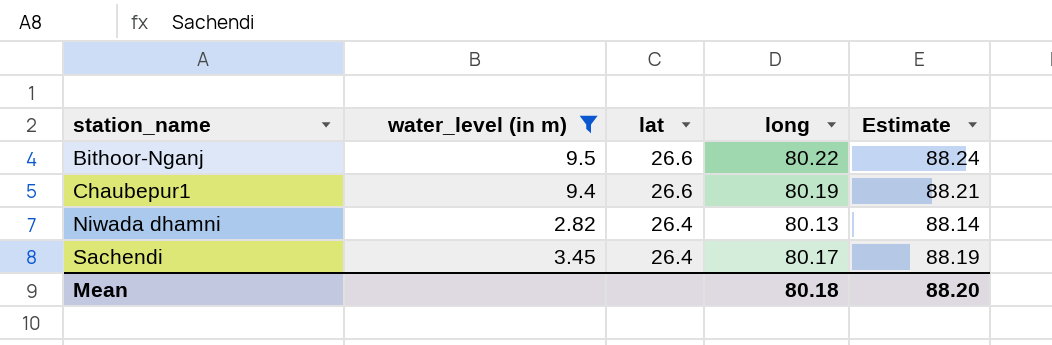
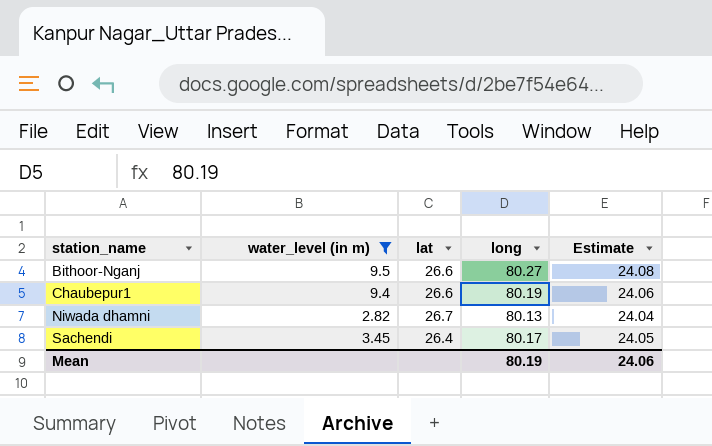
column Estimate | formula: [long] * 1.1 -> [long] * 0.3
Bithoor-Nganj | long: 80.22 -> 80.27
Niwada dhamni | lat: 26.4 -> 26.7
Mean | long: 80.18 -> 80.19
Mean | Estimate: 88.20 -> 24.06

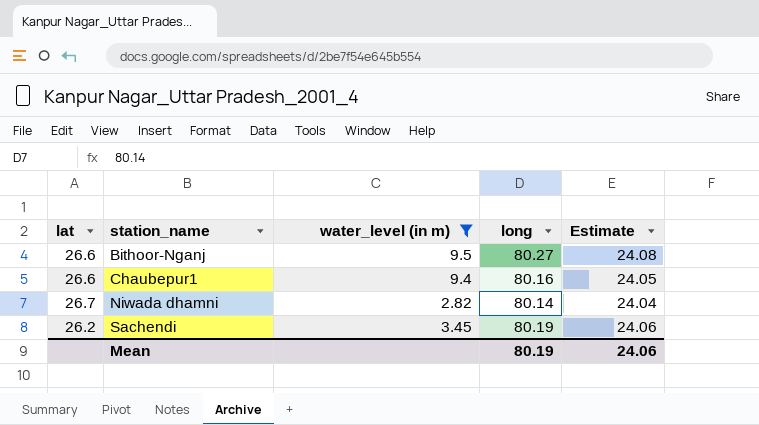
column lat | position: 3 -> 1
Chaubepur1 | long: 80.19 -> 80.16
Chaubepur1 | Estimate: 24.06 -> 24.05
Niwada dhamni | long: 80.13 -> 80.14
Sachendi | lat: 26.4 -> 26.2
Sachendi | long: 80.17 -> 80.19
Sachendi | Estimate: 24.05 -> 24.06

